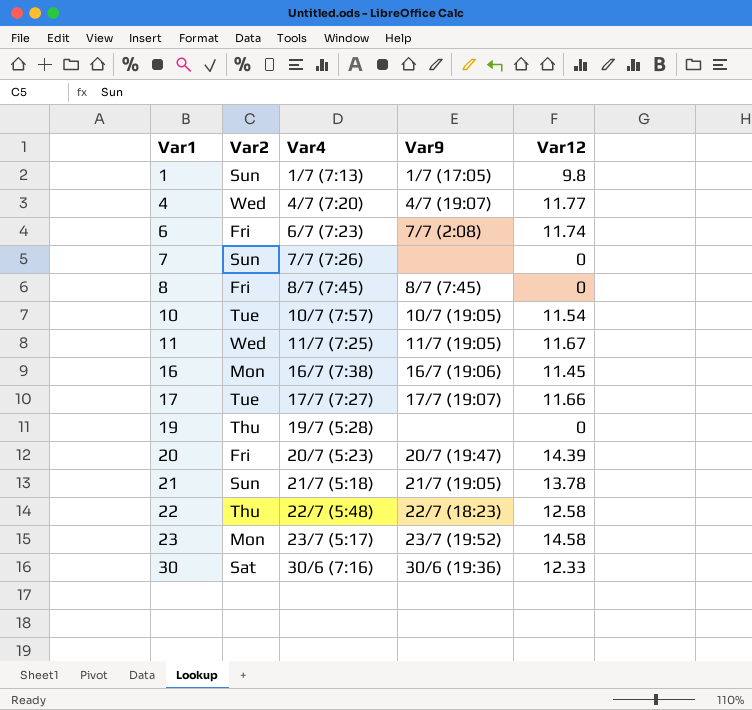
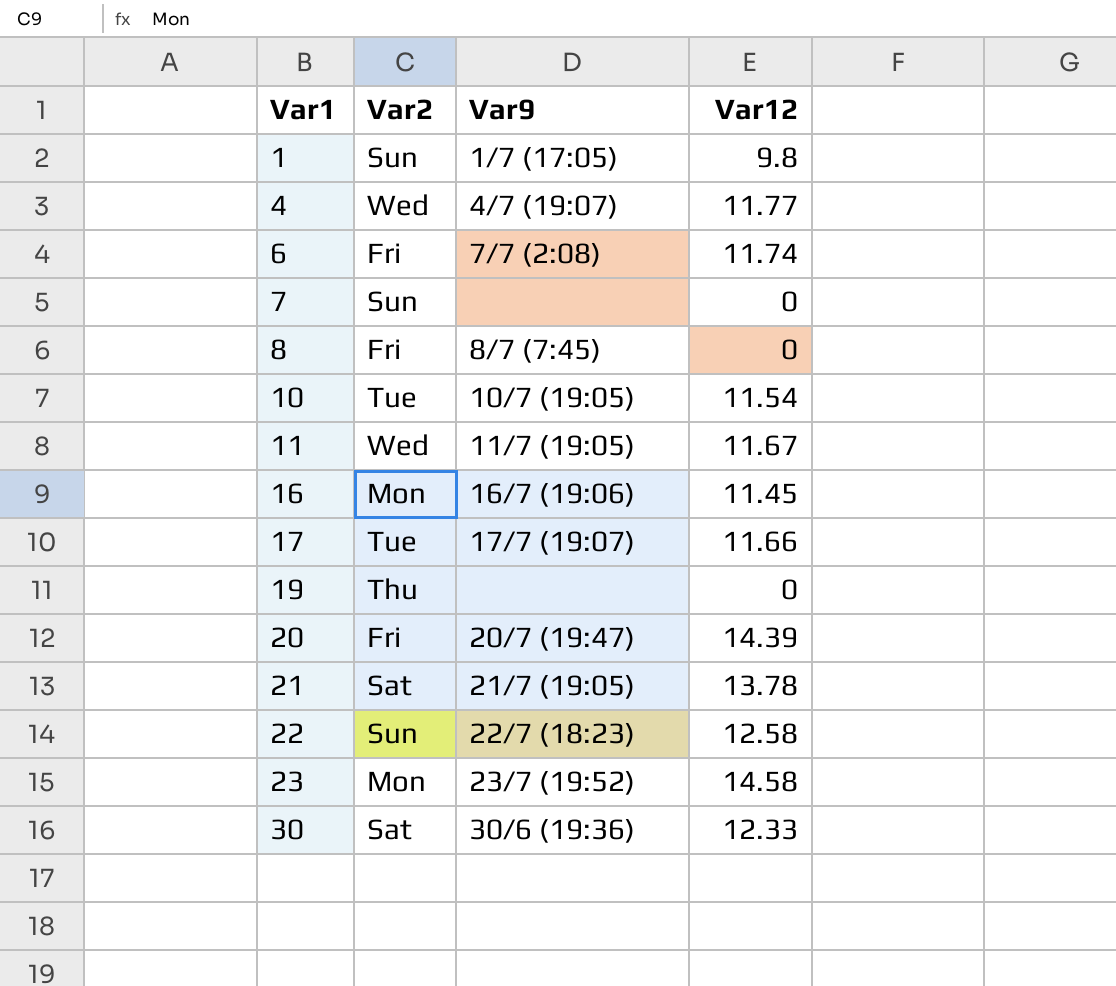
column Var4 | position: 3 -> none
21 | Var2: Sun -> Sat
22 | Var2: Thu -> Sun

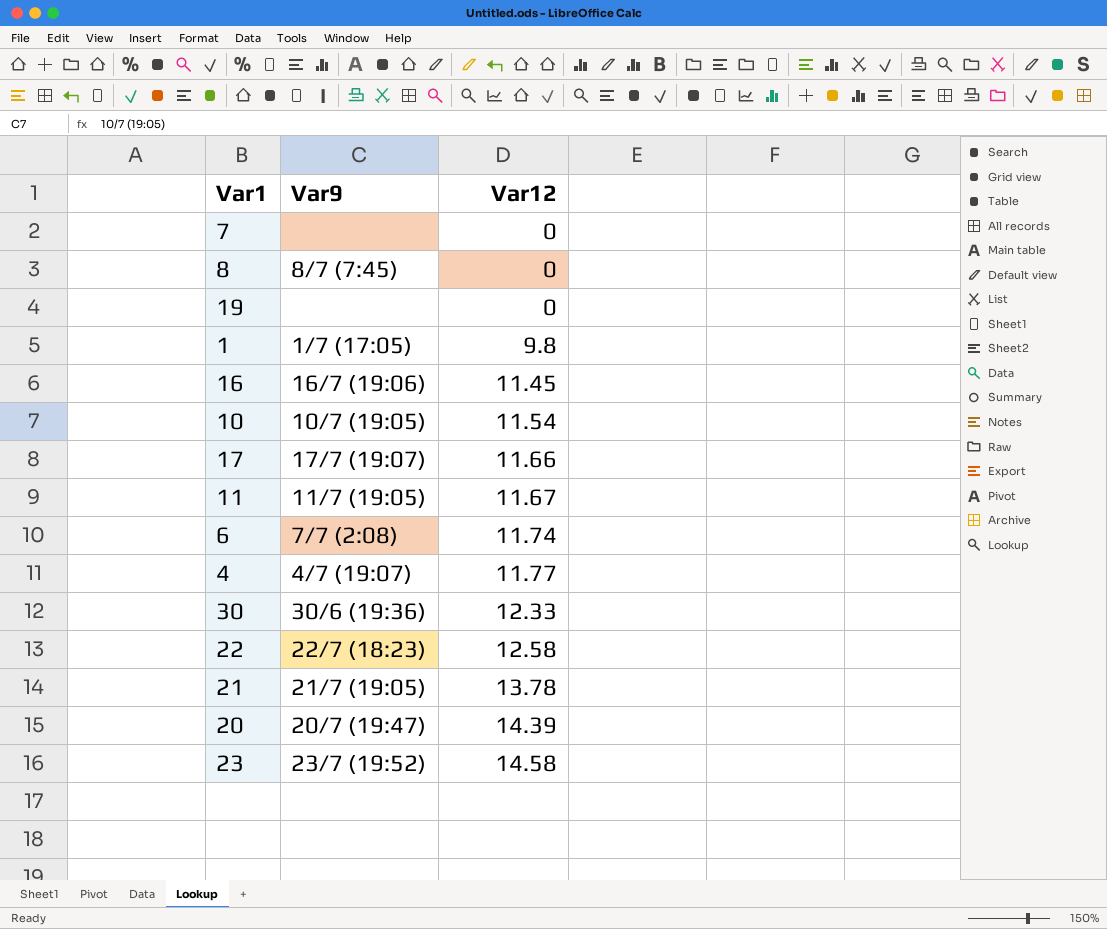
row order: Var1 ascending -> Var12 ascending
column Var2 | position: 2 -> none

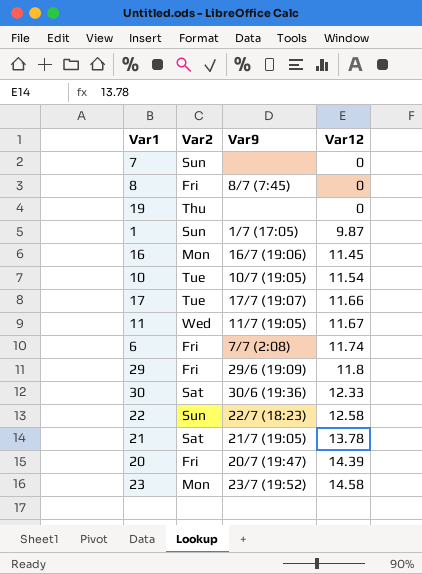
column Var2 | position: none -> 2
row 4: 4/7 (19:07) | 11.77 -> none
1 | Var12: 9.8 -> 9.87
row 29: none -> Fri | 29/6 (19:09) | 11.8

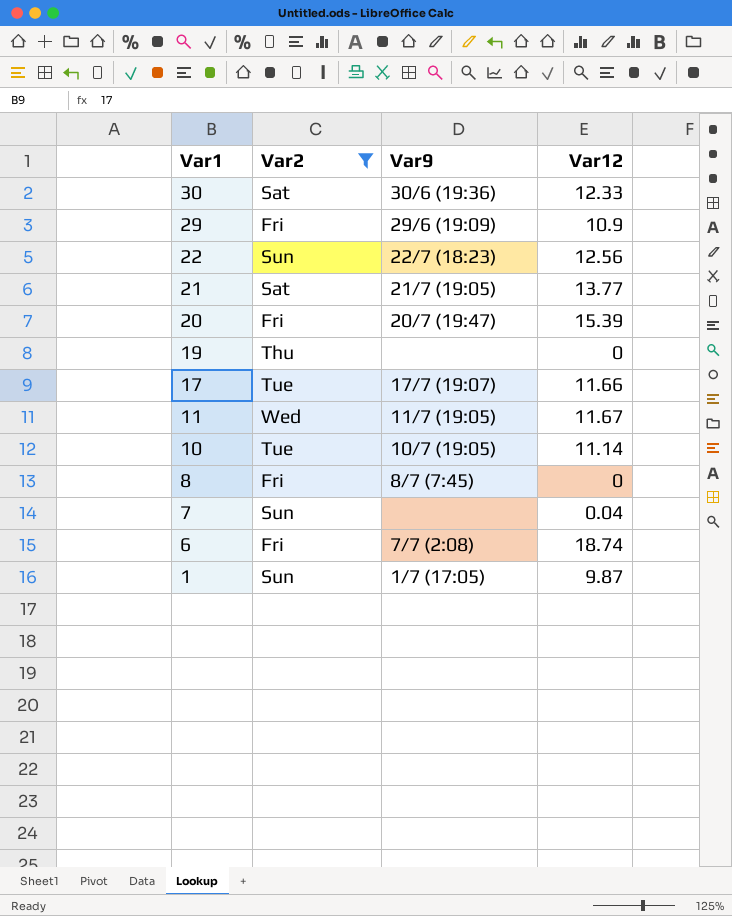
filter: none -> Var2 != Mon
row order: Var12 ascending -> Var1 descending
29 | Var12: 11.8 -> 10.9
22 | Var12: 12.58 -> 12.56
21 | Var12: 13.78 -> 13.77
20 | Var12: 14.39 -> 15.39
10 | Var12: 11.54 -> 11.14
7 | Var12: 0 -> 0.04
6 | Var12: 11.74 -> 18.74

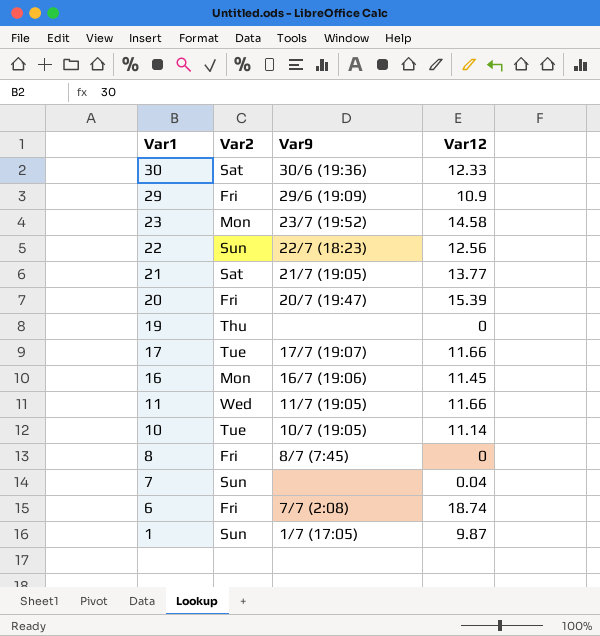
filter: Var2 != Mon -> none
11 | Var12: 11.67 -> 11.66

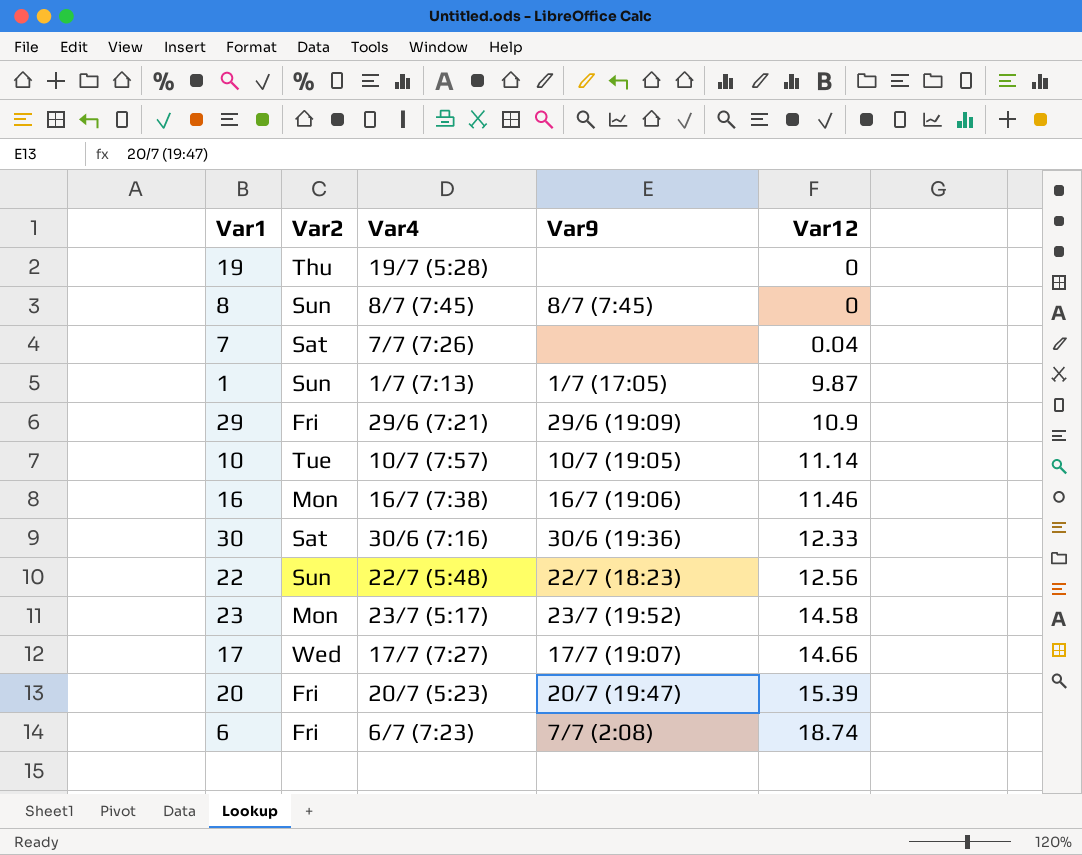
row order: Var1 descending -> Var12 ascending
column Var4 | position: none -> 3
row 21: Sat | 21/7 (19:05) | 13.77 -> none
row 11: Wed | 11/7 (19:05) | 11.66 -> none
8 | Var2: Fri -> Sun
7 | Var2: Sun -> Sat
16 | Var12: 11.45 -> 11.46
17 | Var2: Tue -> Wed
17 | Var12: 11.66 -> 14.66

